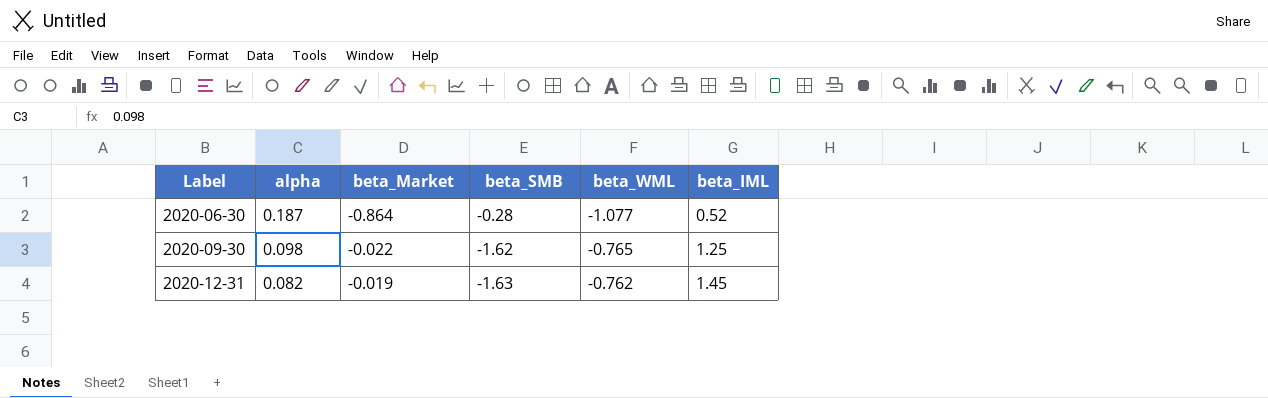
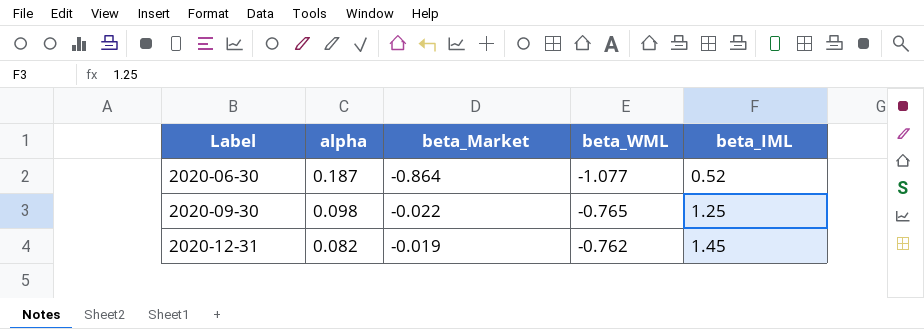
column beta_SMB | position: 4 -> none

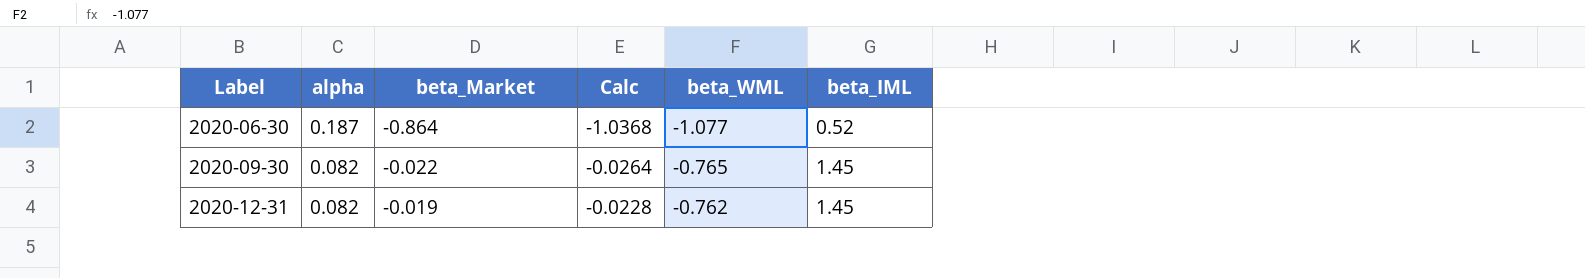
column Calc | formula: none -> [beta_Market] * 1.2
2020-09-30 | alpha: 0.098 -> 0.082
2020-09-30 | beta_IML: 1.25 -> 1.45

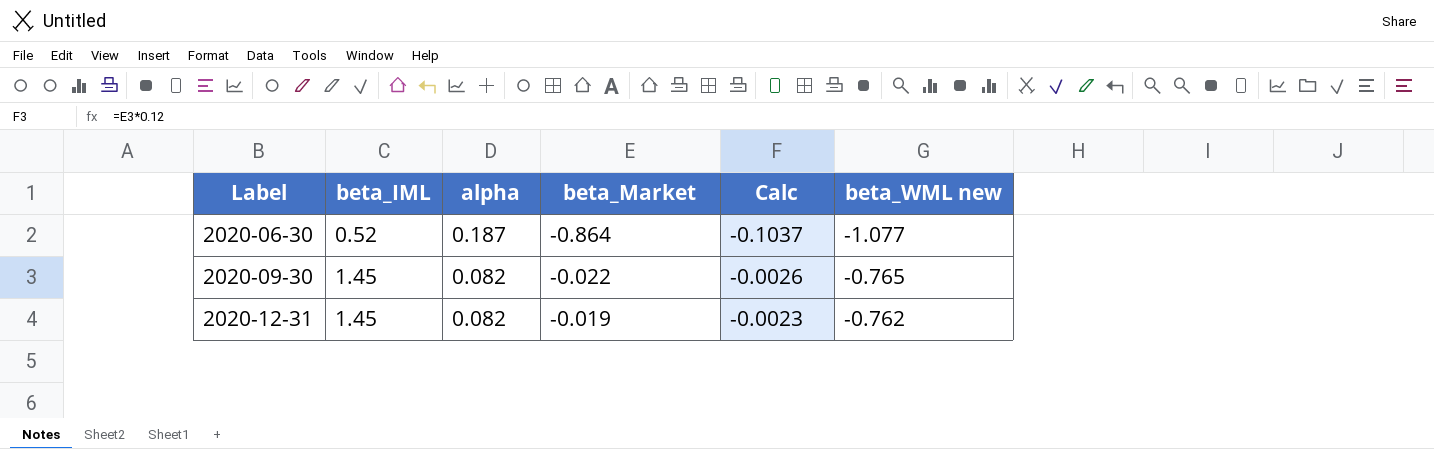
column beta_IML | position: 6 -> 2
column Calc | formula: [beta_Market] * 1.2 -> [beta_Market] * 0.12
column name: beta_WML -> beta_WML new

